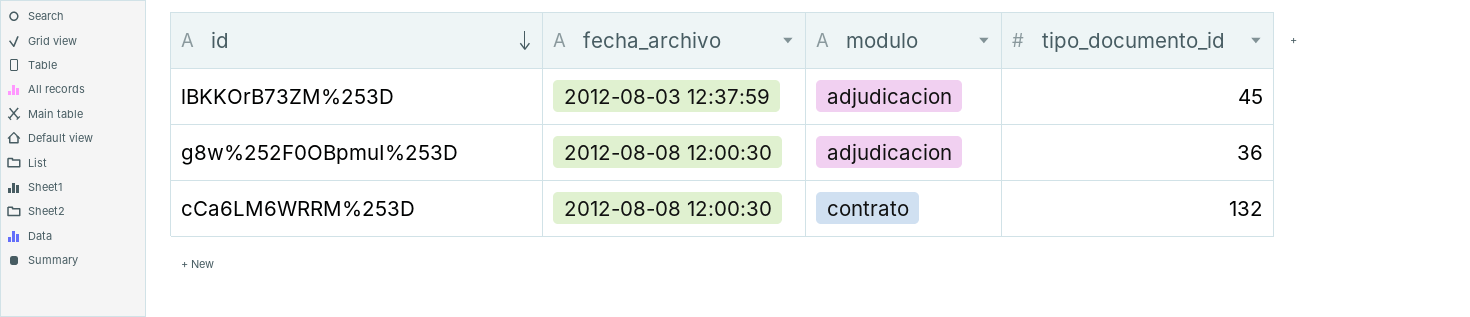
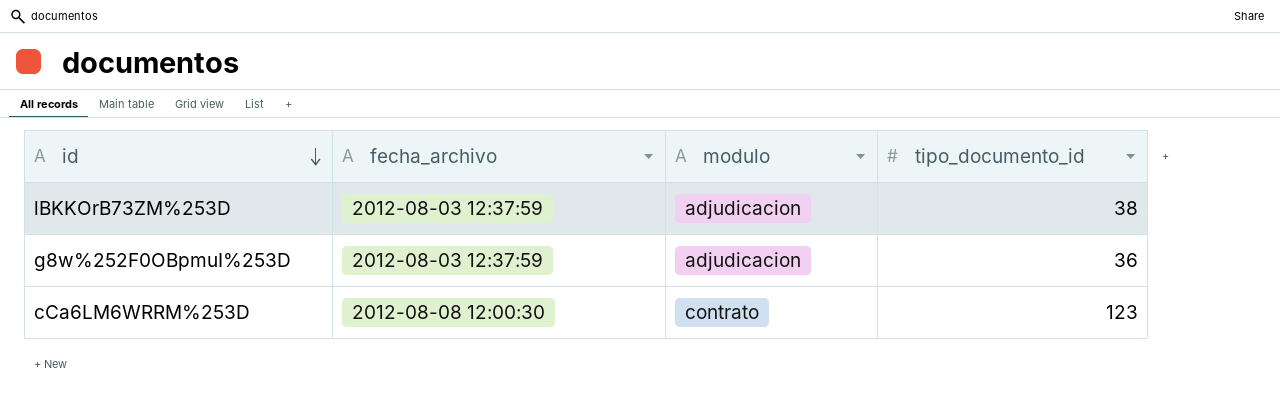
lBKKOrB73ZM%253D | tipo_documento_id: 45 -> 38
g8w%252F0OBpmuI%253D | fecha_archivo: 2012-08-08 12:00:30 -> 2012-08-03 12:37:59
cCa6LM6WRRM%253D | tipo_documento_id: 132 -> 123

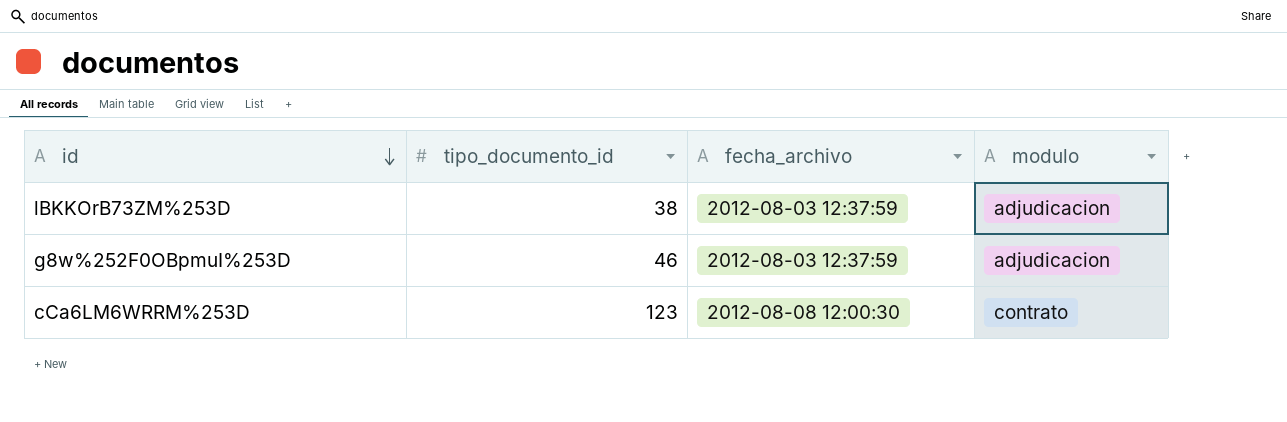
column tipo_documento_id | position: 4 -> 2
g8w%252F0OBpmuI%253D | tipo_documento_id: 36 -> 46

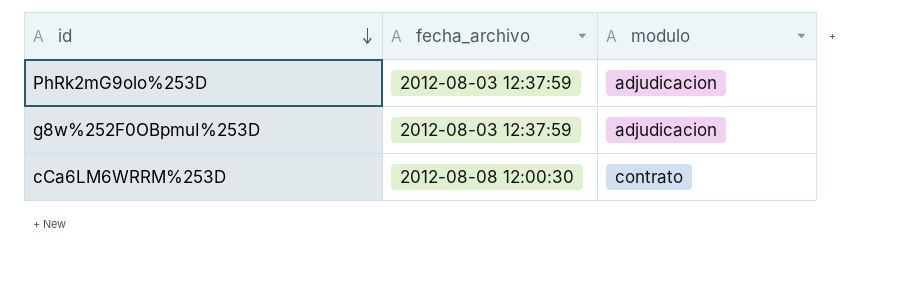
column tipo_documento_id | position: 2 -> none
row lBKKOrB73ZM%253D: 38 | 2012-08-03 12:37:59 | adjudicacion -> none
row PhRk2mG9olo%253D: none -> 2012-08-03 12:37:59 | adjudicacion

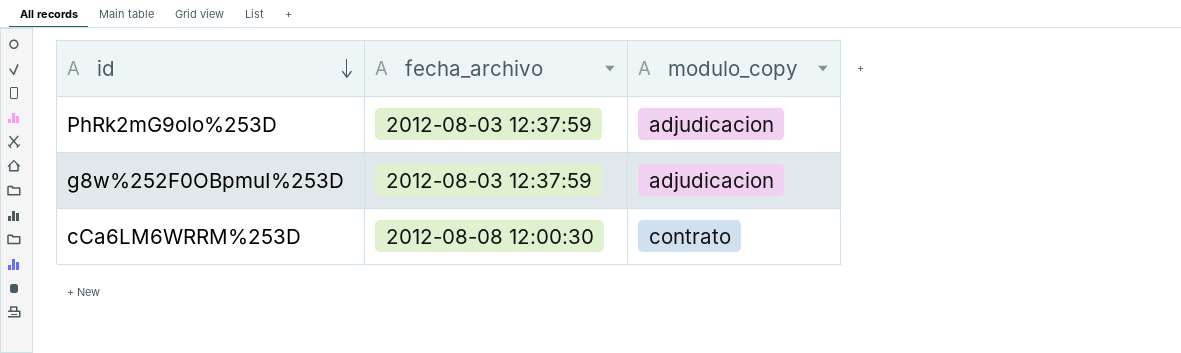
column name: modulo -> modulo_copy

